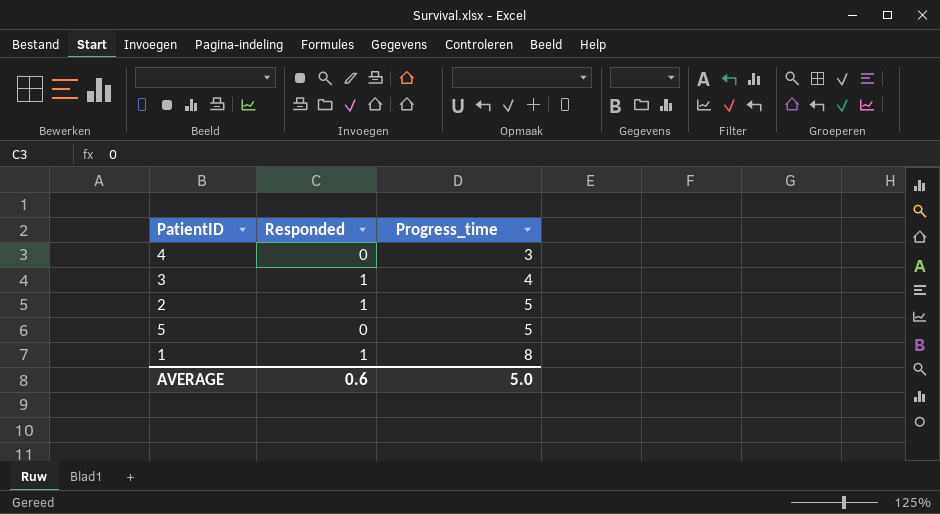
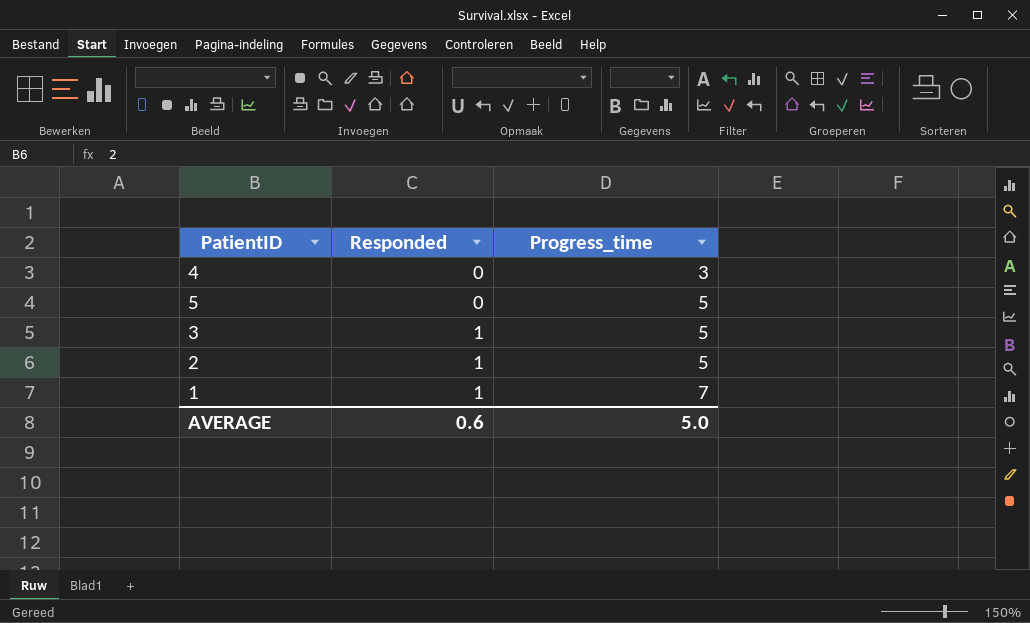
row order: Progress_time ascending -> Responded ascending
3 | Progress_time: 4 -> 5
1 | Progress_time: 8 -> 7

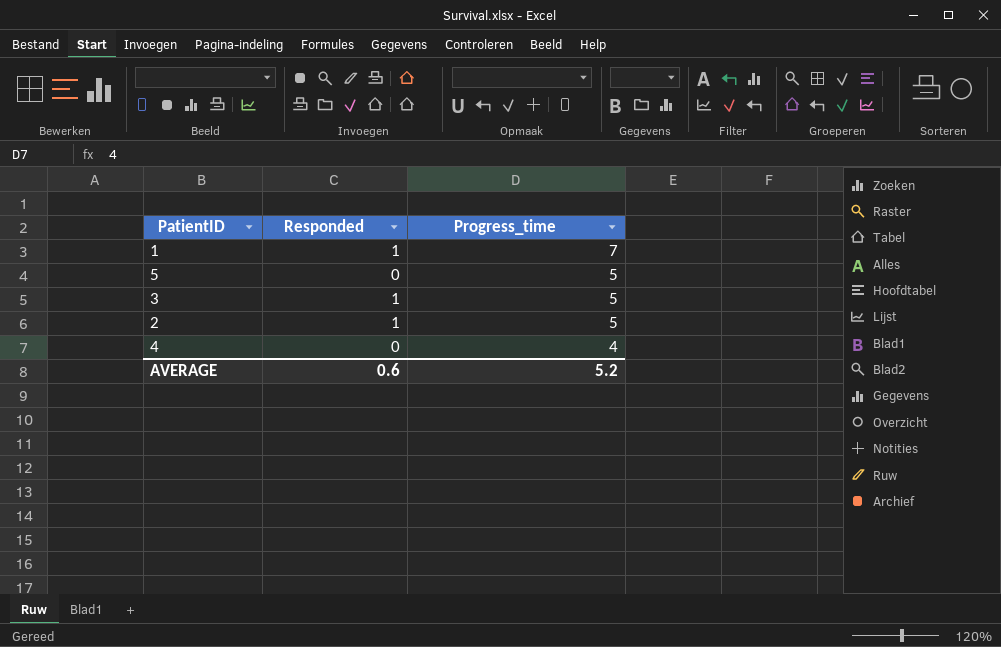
row order: Responded ascending -> Progress_time descending
4 | Progress_time: 3 -> 4
AVERAGE | Progress_time: 5.0 -> 5.2

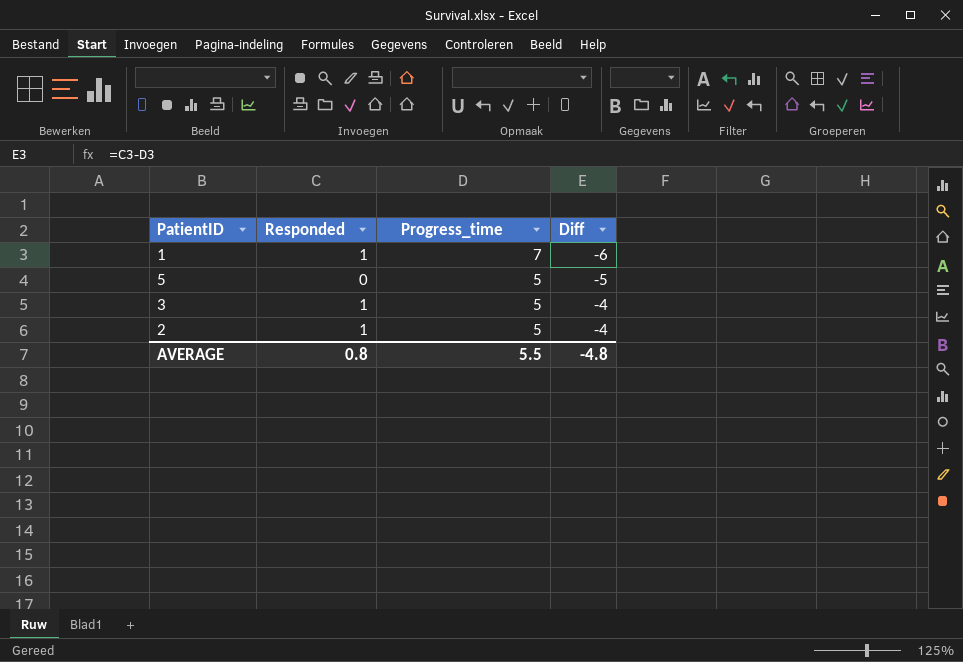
column Diff | formula: none -> [Responded] - [Progress_time]
row 4: 0 | 4 -> none
AVERAGE | Responded: 0.6 -> 0.8
AVERAGE | Progress_time: 5.2 -> 5.5

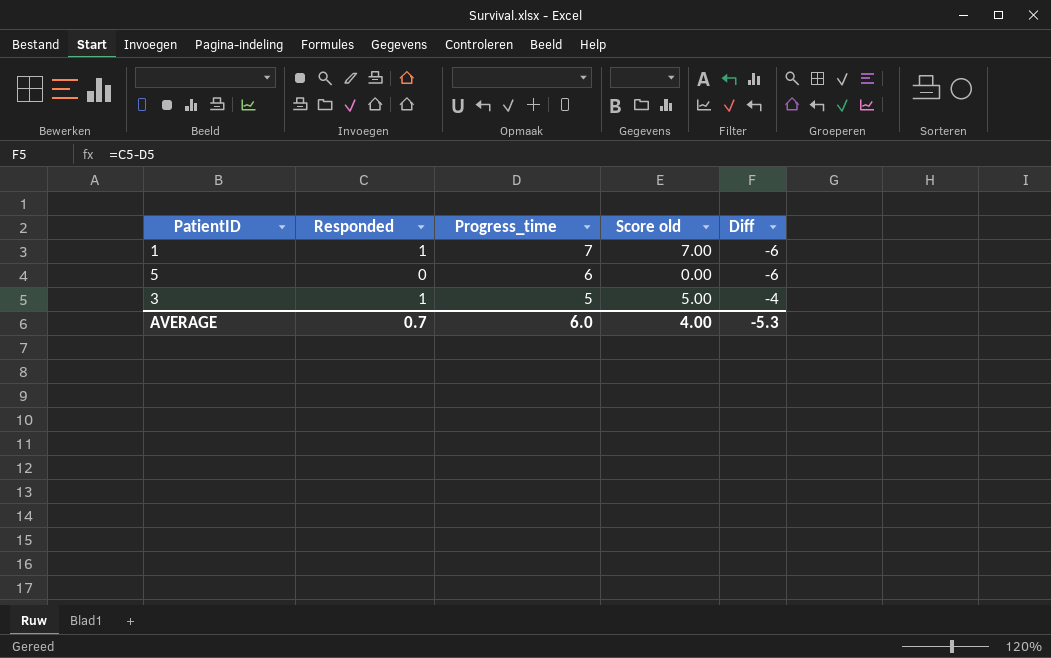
column Score old | formula: none -> [Responded] * [Progress_time]
row 2: 1 | 5 | -4 -> none
5 | Progress_time: 5 -> 6
5 | Diff: -5 -> -6
AVERAGE | Responded: 0.8 -> 0.7
AVERAGE | Progress_time: 5.5 -> 6.0
AVERAGE | Diff: -4.8 -> -5.3

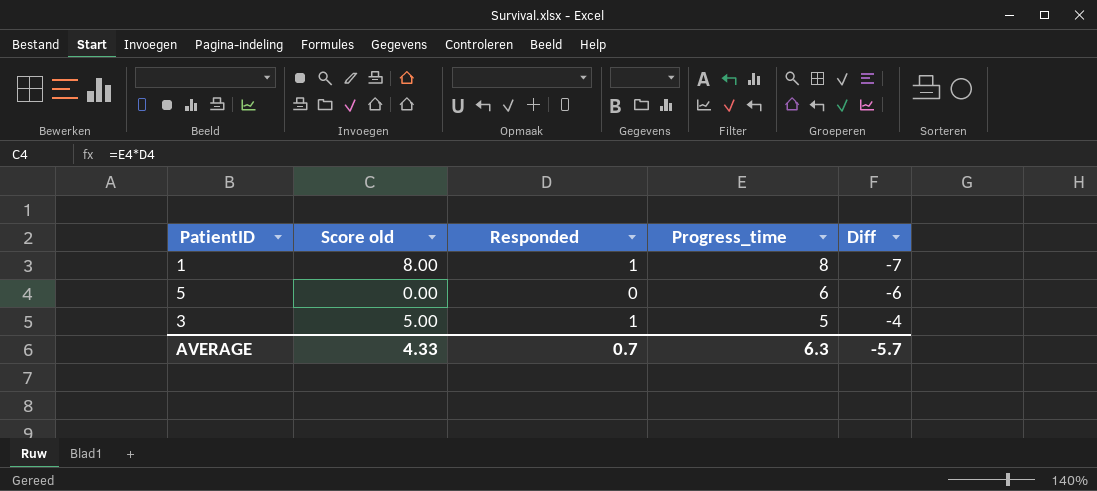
column Score old | position: 4 -> 2
1 | Score old: 7.00 -> 8.00
1 | Progress_time: 7 -> 8
1 | Diff: -6 -> -7
AVERAGE | Score old: 4.00 -> 4.33
AVERAGE | Progress_time: 6.0 -> 6.3
AVERAGE | Diff: -5.3 -> -5.7

